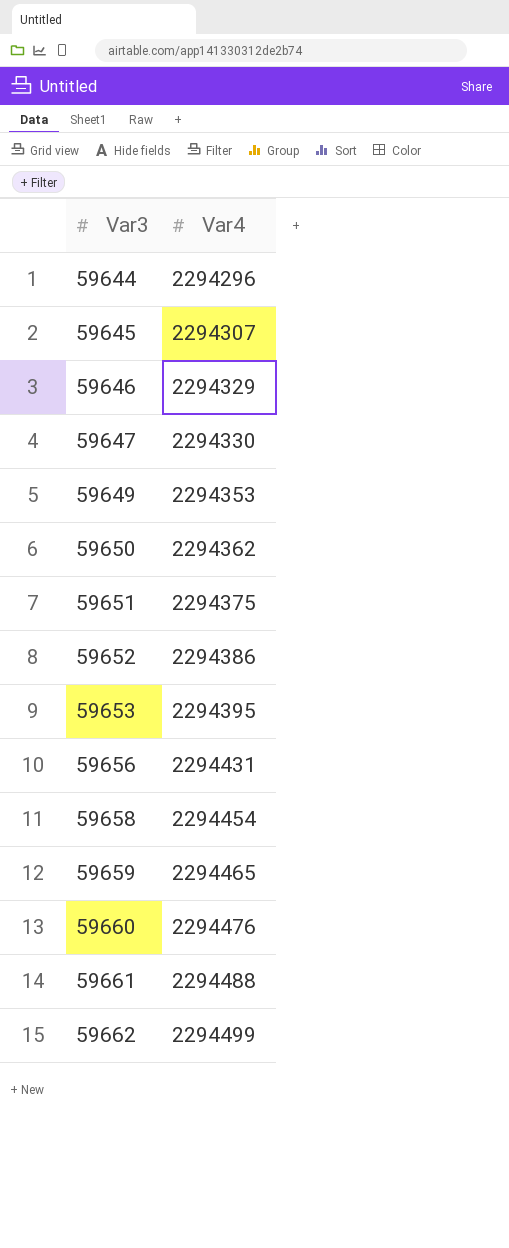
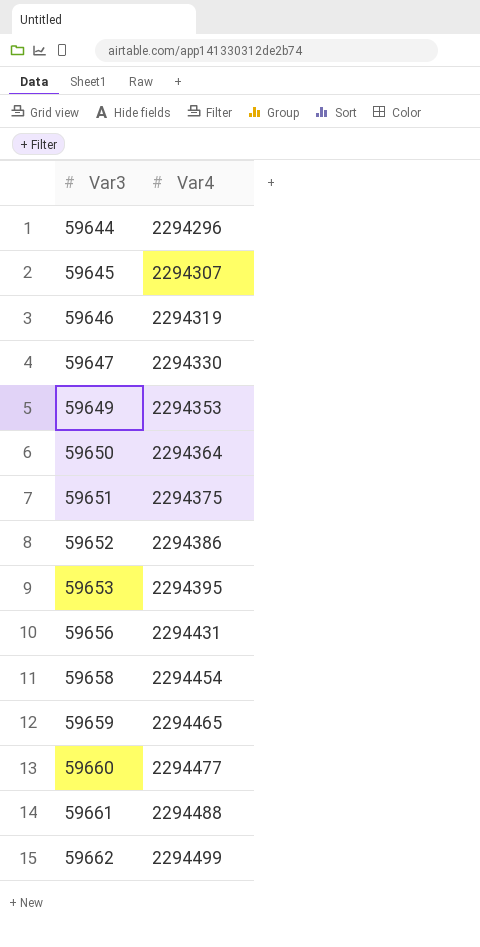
59646 | Var4: 2294329 -> 2294319
59650 | Var4: 2294362 -> 2294364
59660 | Var4: 2294476 -> 2294477

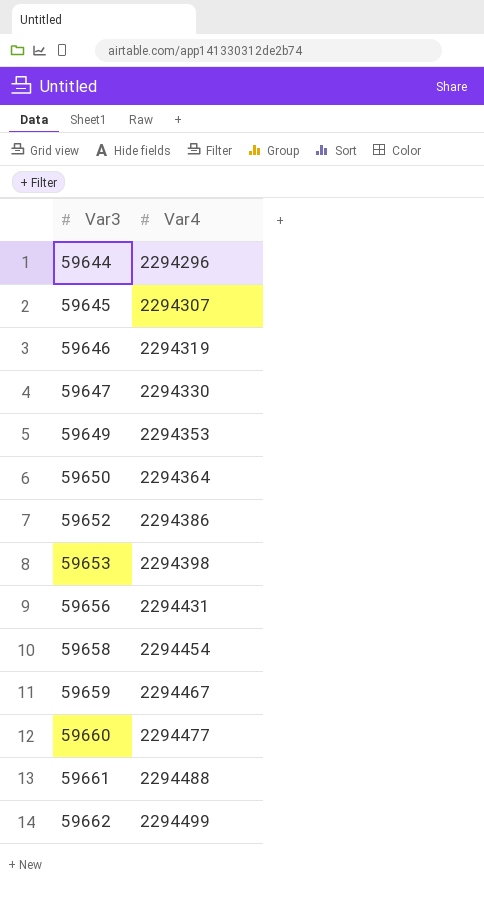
row 59651: 2294375 -> none
59653 | Var4: 2294395 -> 2294398
59659 | Var4: 2294465 -> 2294467

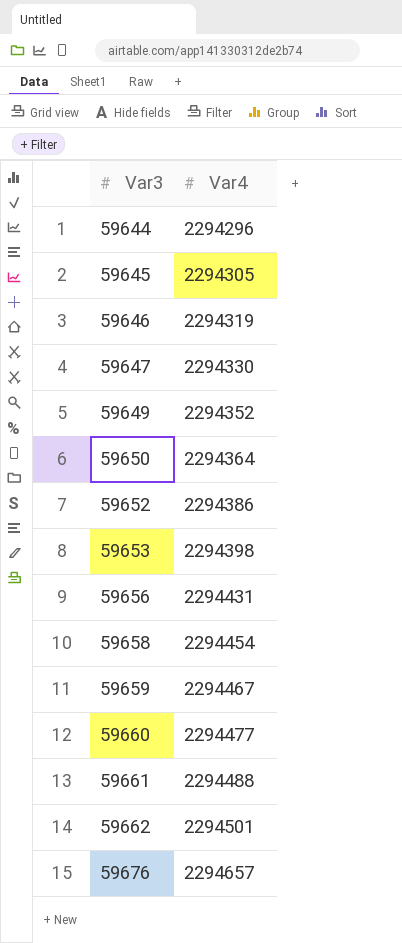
59645 | Var4: 2294307 -> 2294305
59649 | Var4: 2294353 -> 2294352
59662 | Var4: 2294499 -> 2294501
row 59676: none -> 2294657

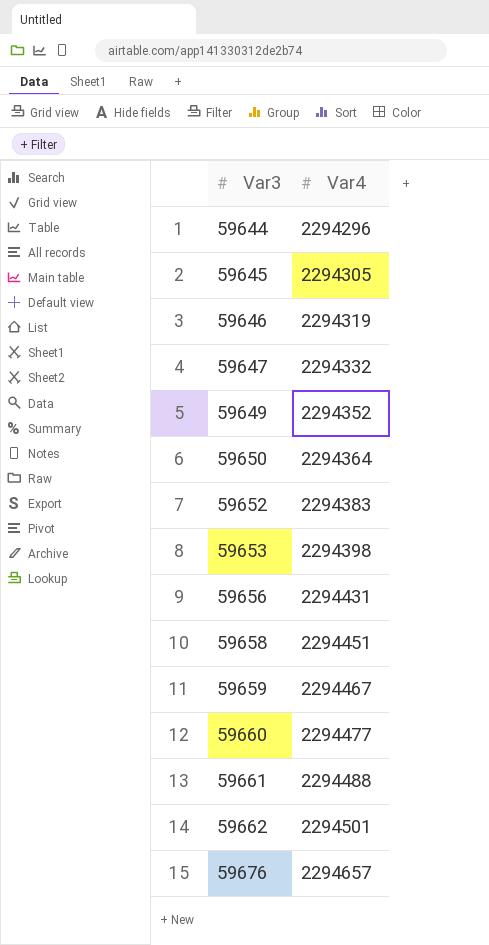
59647 | Var4: 2294330 -> 2294332
59652 | Var4: 2294386 -> 2294383
59658 | Var4: 2294454 -> 2294451

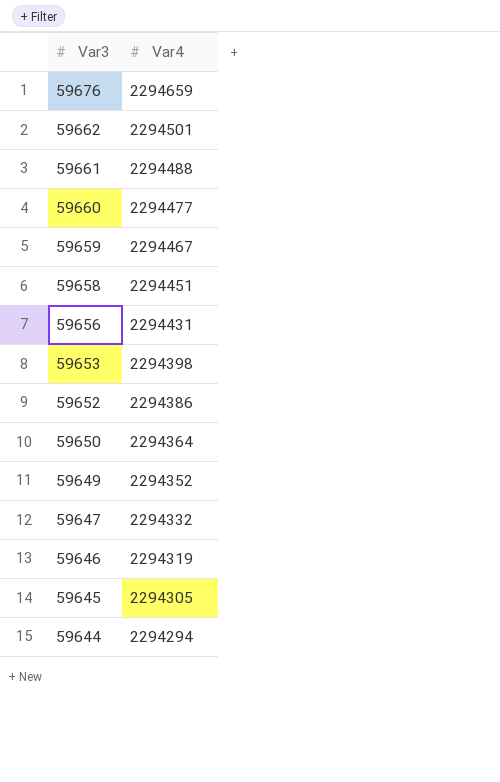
row order: Var3 ascending -> Var3 descending
59676 | Var4: 2294657 -> 2294659
59652 | Var4: 2294383 -> 2294386
59644 | Var4: 2294296 -> 2294294

